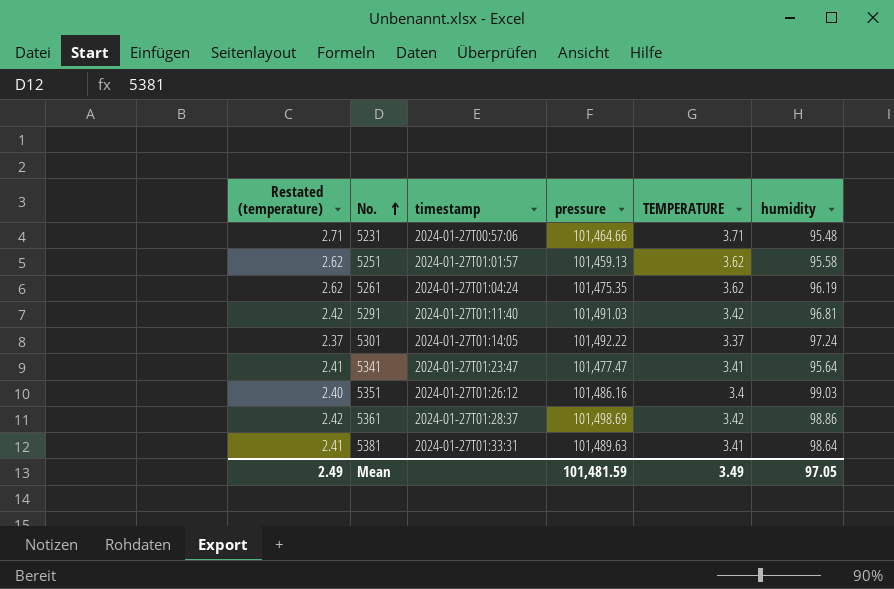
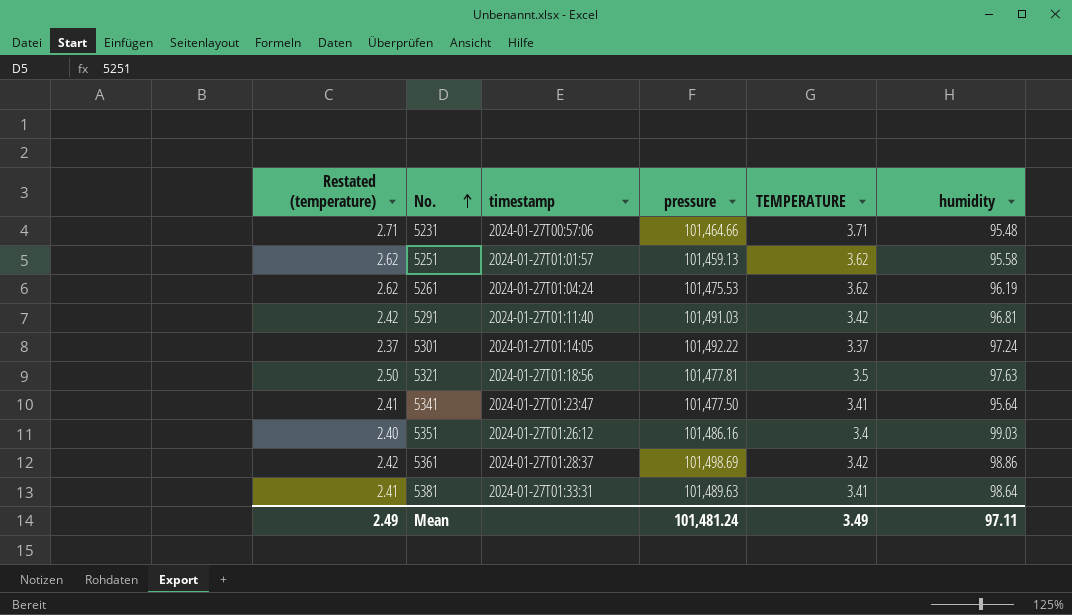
5261 | pressure: 101,475.35 -> 101,475.53
row 5321: none -> 2.50 | 2024-01-27T01:18:56 | 101,477.81 | 3.5 | 97.63
5341 | pressure: 101,477.47 -> 101,477.50
Mean | pressure: 101,481.59 -> 101,481.24
Mean | humidity: 97.05 -> 97.11

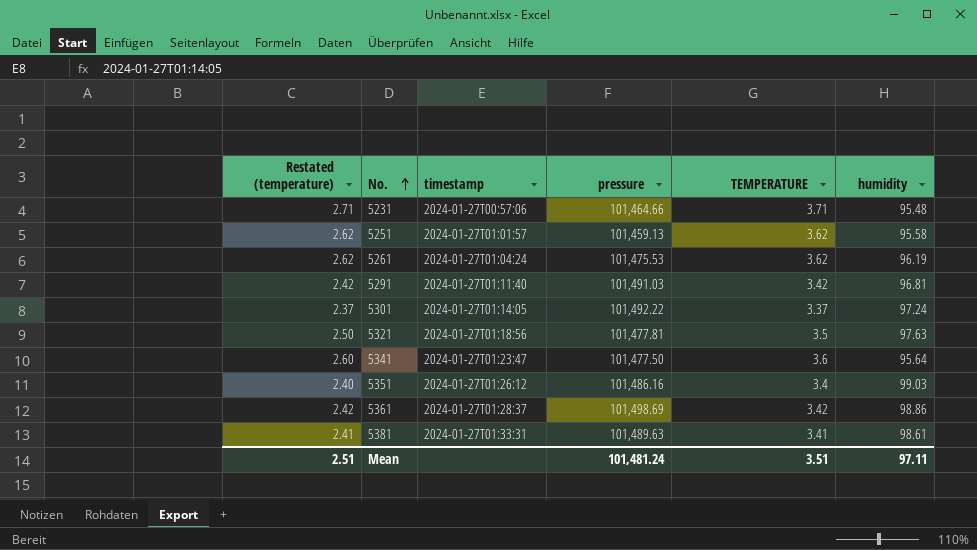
5341 | Restated (temperature): 2.41 -> 2.60
5341 | TEMPERATURE: 3.41 -> 3.6
5381 | humidity: 98.64 -> 98.61
Mean | Restated (temperature): 2.49 -> 2.51
Mean | TEMPERATURE: 3.49 -> 3.51

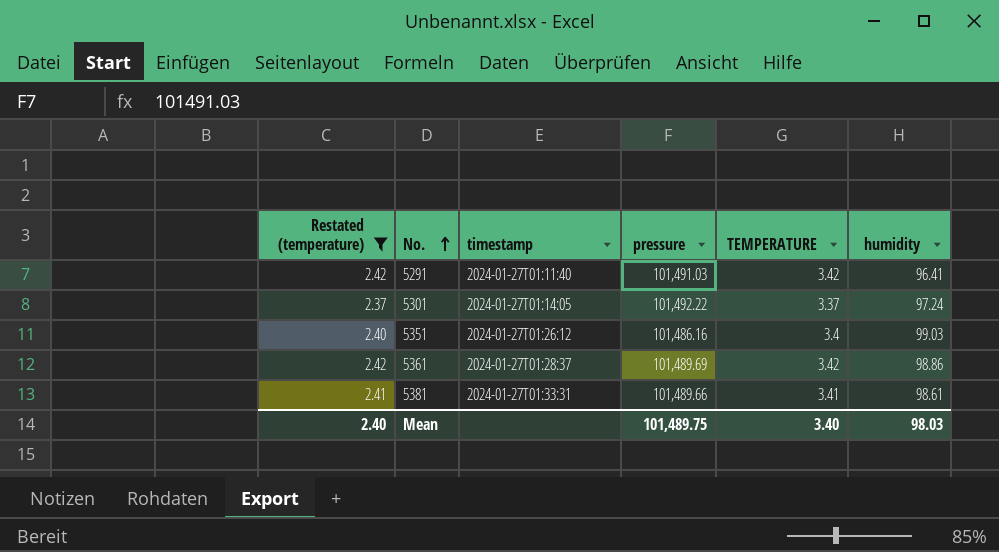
filter: none -> Restated (temperature) <= 2.42
5291 | humidity: 96.81 -> 96.41
5361 | pressure: 101,498.69 -> 101,489.69
5381 | pressure: 101,489.63 -> 101,489.66
Mean | Restated (temperature): 2.51 -> 2.40
Mean | pressure: 101,481.24 -> 101,489.75
Mean | TEMPERATURE: 3.51 -> 3.40
Mean | humidity: 97.11 -> 98.03

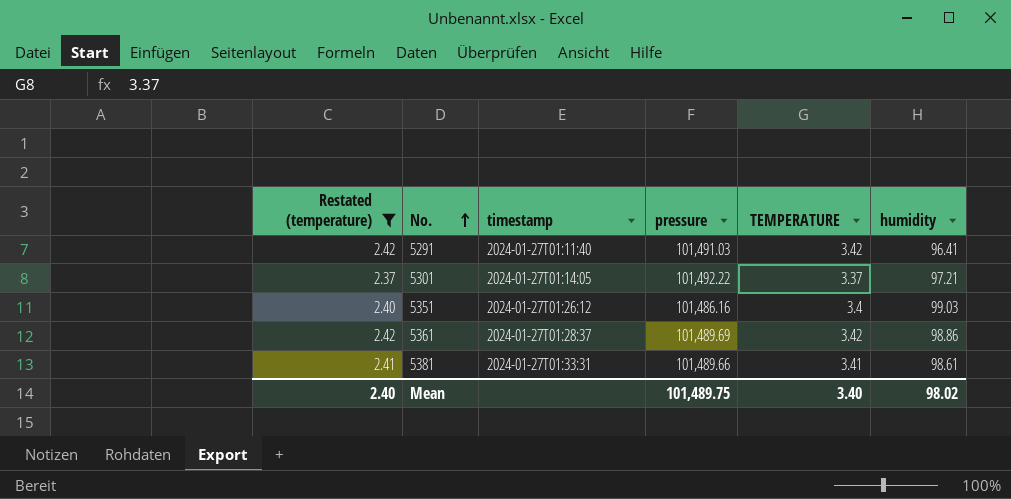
5301 | humidity: 97.24 -> 97.21
Mean | humidity: 98.03 -> 98.02

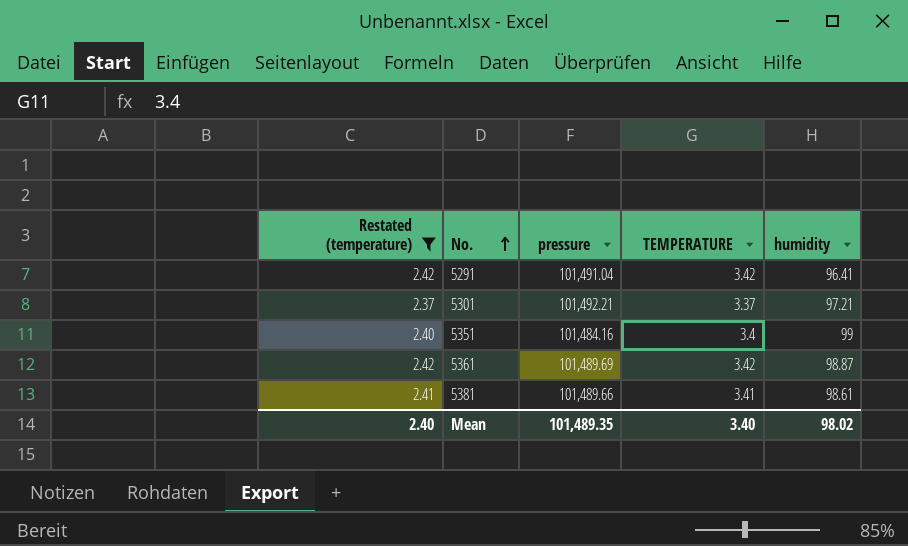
column timestamp | position: 3 -> none
5291 | pressure: 101,491.03 -> 101,491.04
5301 | pressure: 101,492.22 -> 101,492.21
5351 | pressure: 101,486.16 -> 101,484.16
5351 | humidity: 99.03 -> 99
5361 | humidity: 98.86 -> 98.87
Mean | pressure: 101,489.75 -> 101,489.35

